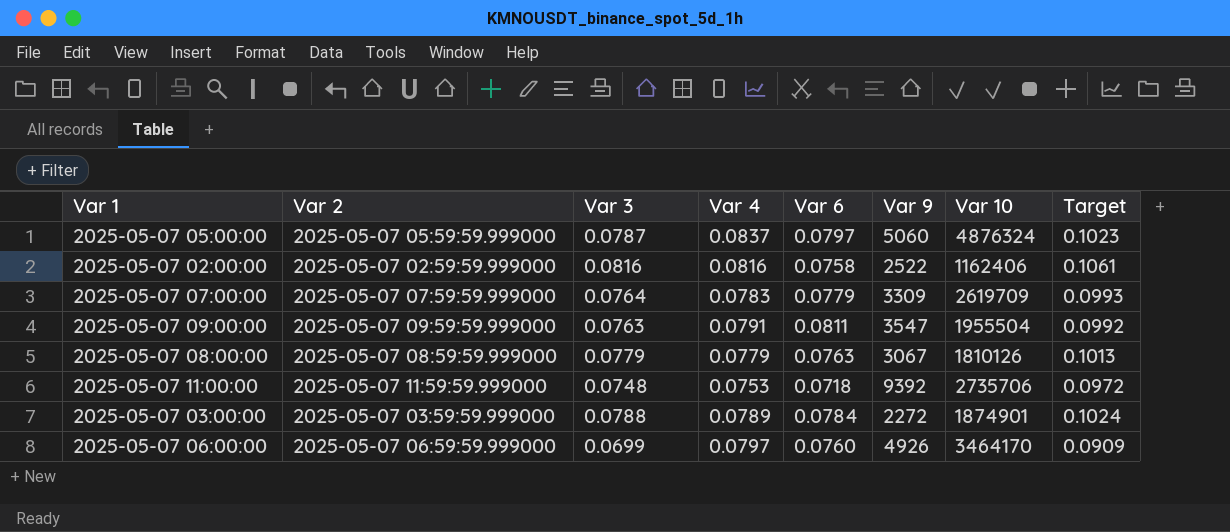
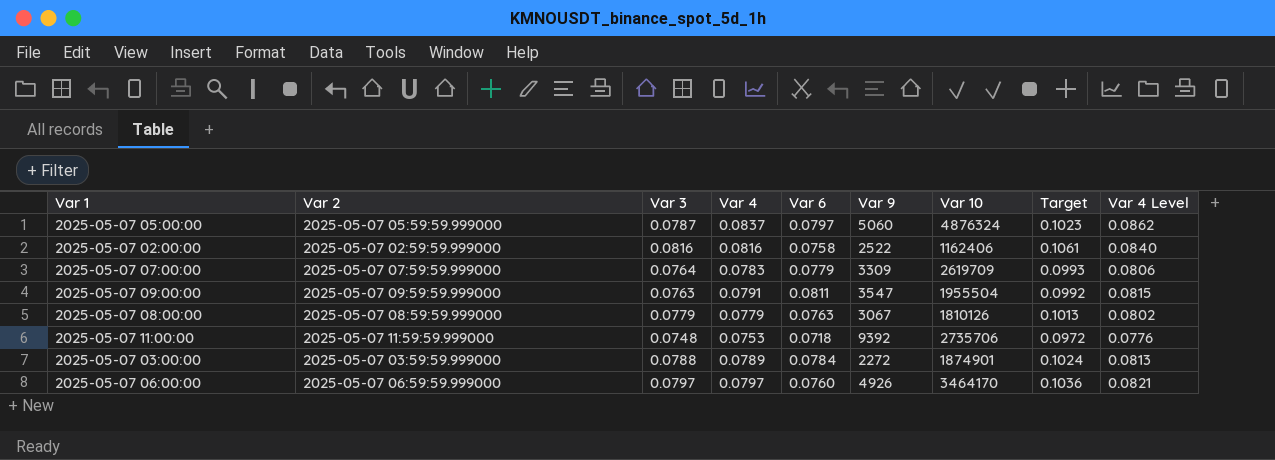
column Var 4 Level | formula: none -> [Var 4] * 1.03
2025-05-07 06:00:00 | Var 3: 0.0699 -> 0.0797
2025-05-07 06:00:00 | Target: 0.0909 -> 0.1036

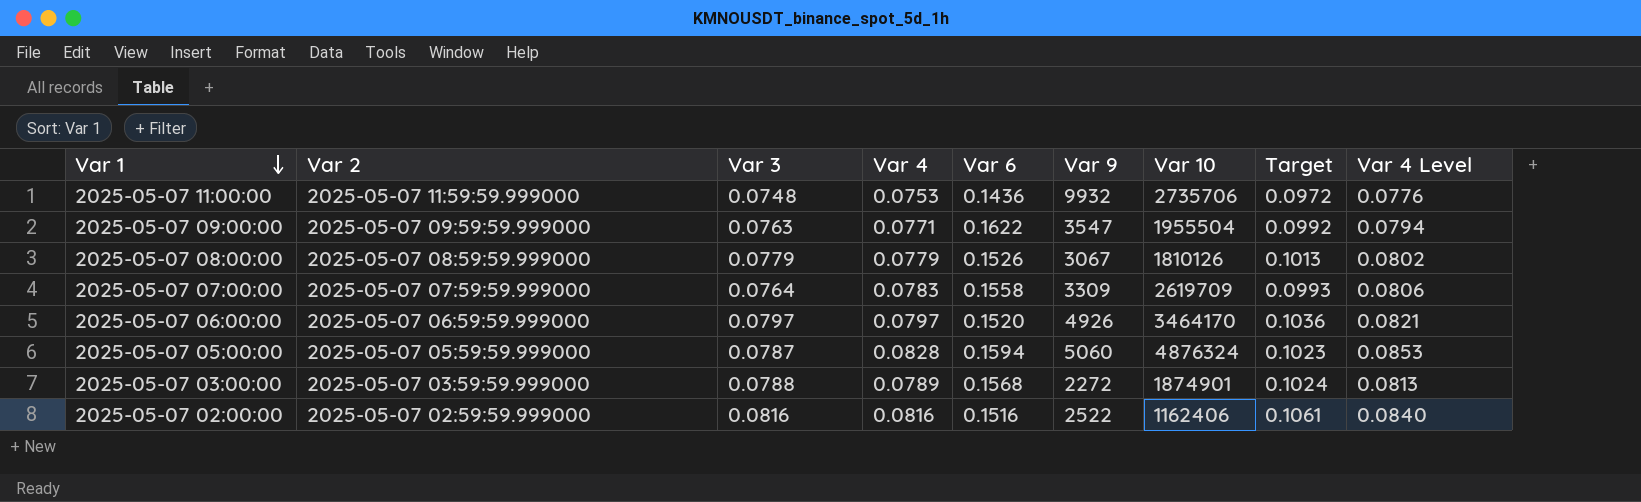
row order: none -> Var 1 descending
2025-05-07 11:00:00 | Var 6: 0.0718 -> 0.1436
2025-05-07 11:00:00 | Var 9: 9392 -> 9932
2025-05-07 09:00:00 | Var 4: 0.0791 -> 0.0771
2025-05-07 09:00:00 | Var 6: 0.0811 -> 0.1622
2025-05-07 09:00:00 | Var 4 Level: 0.0815 -> 0.0794
2025-05-07 08:00:00 | Var 6: 0.0763 -> 0.1526
2025-05-07 07:00:00 | Var 6: 0.0779 -> 0.1558
2025-05-07 06:00:00 | Var 6: 0.0760 -> 0.1520
2025-05-07 05:00:00 | Var 4: 0.0837 -> 0.0828
2025-05-07 05:00:00 | Var 6: 0.0797 -> 0.1594
2025-05-07 05:00:00 | Var 4 Level: 0.0862 -> 0.0853
2025-05-07 03:00:00 | Var 6: 0.0784 -> 0.1568
2025-05-07 02:00:00 | Var 6: 0.0758 -> 0.1516

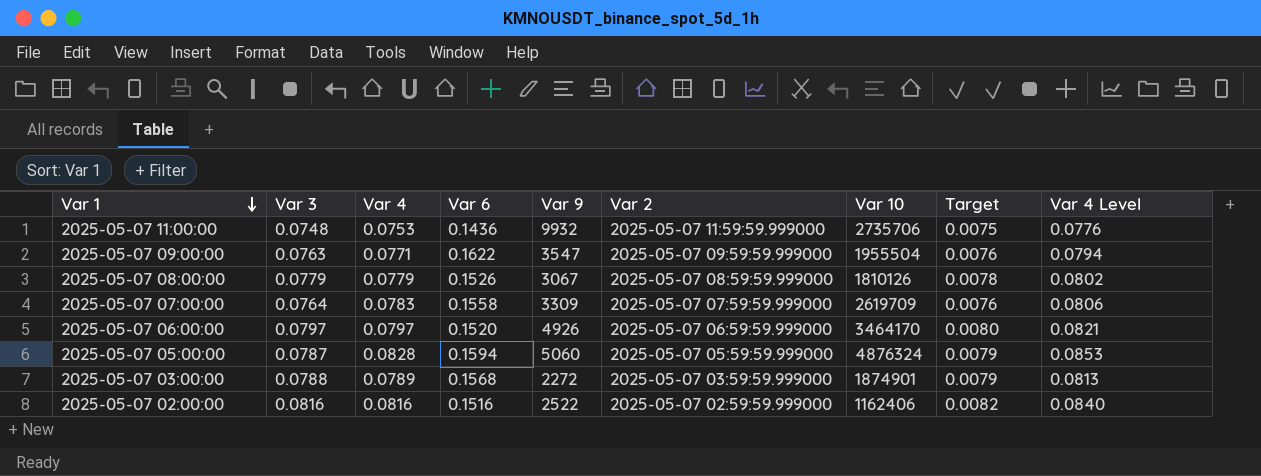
column Var 2 | position: 2 -> 6
column Target | formula: [Var 3] * 1.3 -> [Var 3] * 0.1

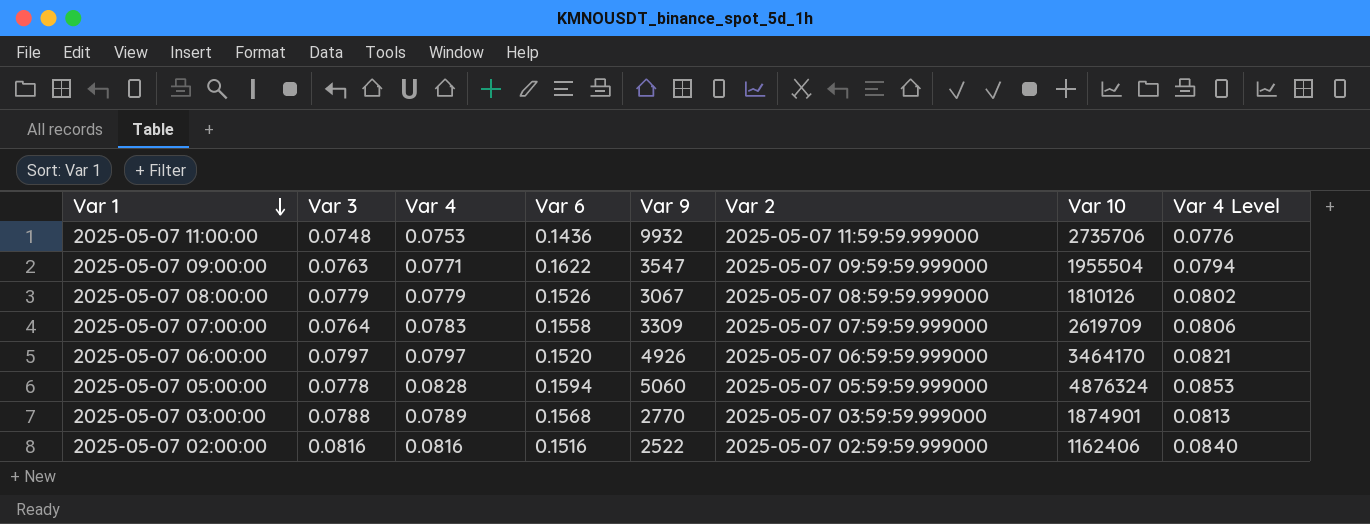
column Target | formula: [Var 3] * 0.1 -> none
2025-05-07 05:00:00 | Var 3: 0.0787 -> 0.0778
2025-05-07 03:00:00 | Var 9: 2272 -> 2770

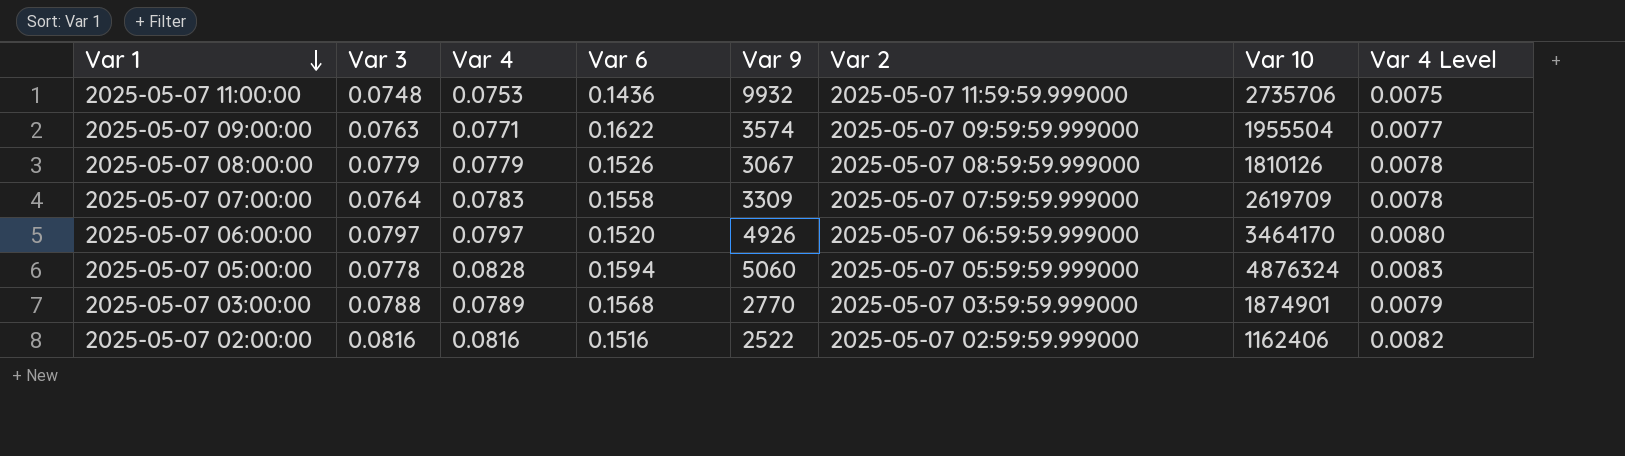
column Var 4 Level | formula: [Var 4] * 1.03 -> [Var 4] * 0.1
2025-05-07 09:00:00 | Var 9: 3547 -> 3574

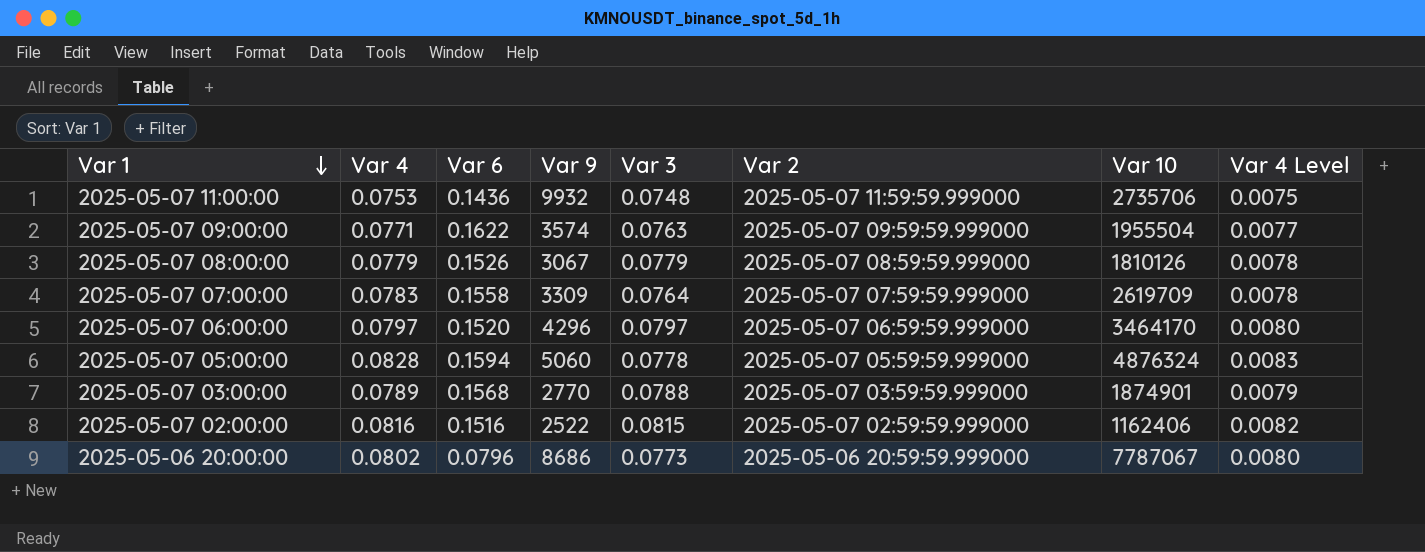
column Var 3 | position: 2 -> 5
2025-05-07 06:00:00 | Var 9: 4926 -> 4296
2025-05-07 02:00:00 | Var 3: 0.0816 -> 0.0815
row 2025-05-06 20:00:00: none -> 0.0802 | 0.0796 | 8686 | 0.0773 | 2025-05-06 20:59:59.999000 | 7787067 | 0.0080

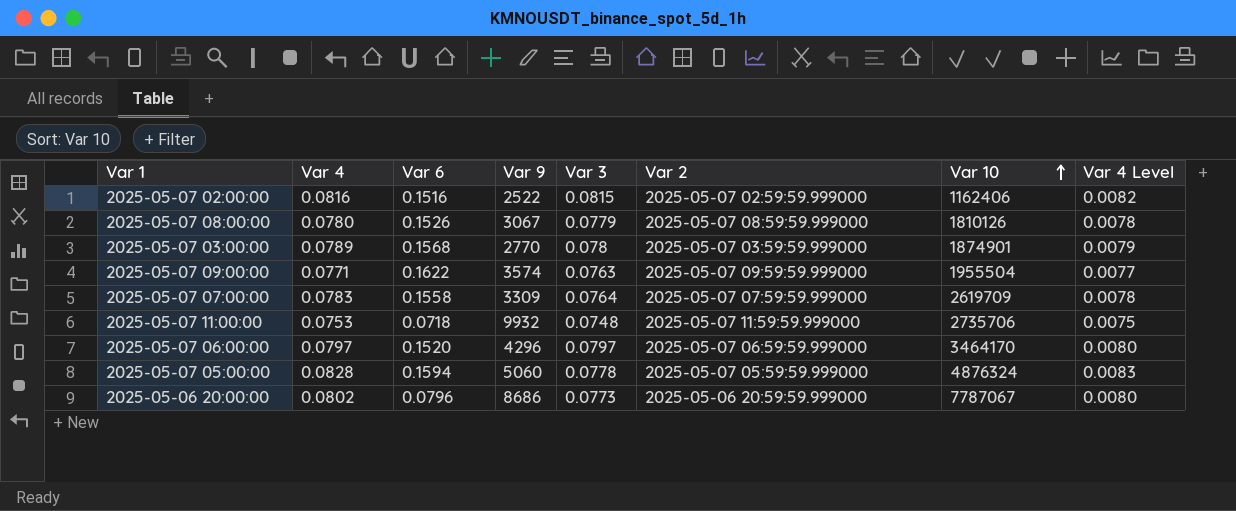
row order: Var 1 descending -> Var 10 ascending
2025-05-07 08:00:00 | Var 4: 0.0779 -> 0.0780
2025-05-07 03:00:00 | Var 3: 0.0788 -> 0.078
2025-05-07 11:00:00 | Var 6: 0.1436 -> 0.0718

